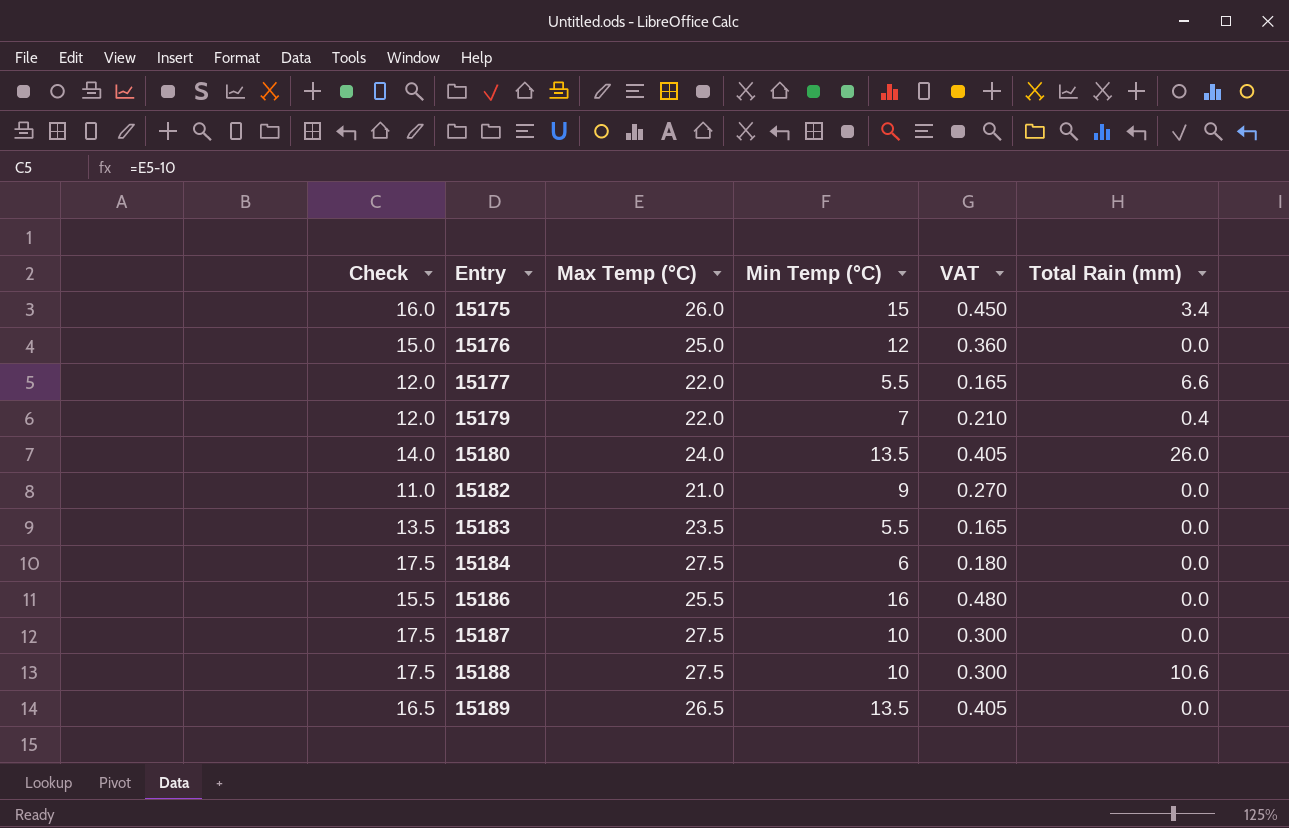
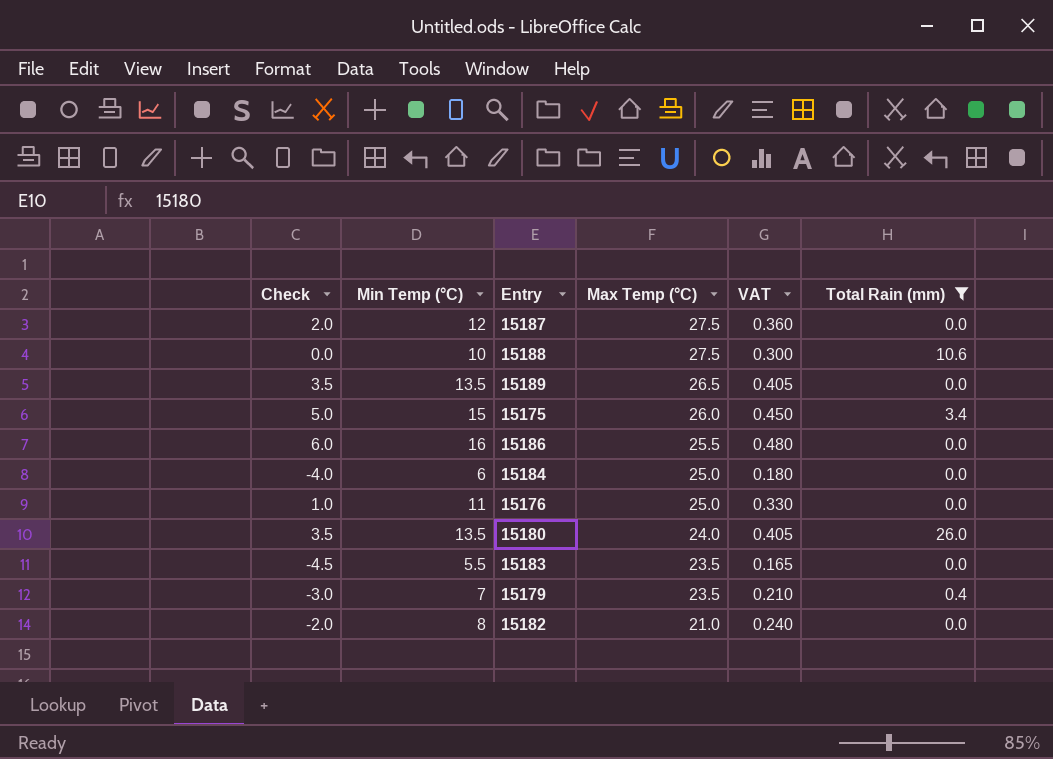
filter: none -> Total Rain (mm) != 6.6
row order: Entry ascending -> Max Temp (°C) descending
column Check | formula: [Max Temp (°C)] - 10 -> [Min Temp (°C)] - 10
column Min Temp (°C) | position: 4 -> 2
15187 | Min Temp (°C): 10 -> 12
15187 | VAT: 0.300 -> 0.360
15184 | Max Temp (°C): 27.5 -> 25.0
15176 | Min Temp (°C): 12 -> 11
15176 | VAT: 0.360 -> 0.330
15179 | Max Temp (°C): 22.0 -> 23.5
15182 | Min Temp (°C): 9 -> 8
15182 | VAT: 0.270 -> 0.240

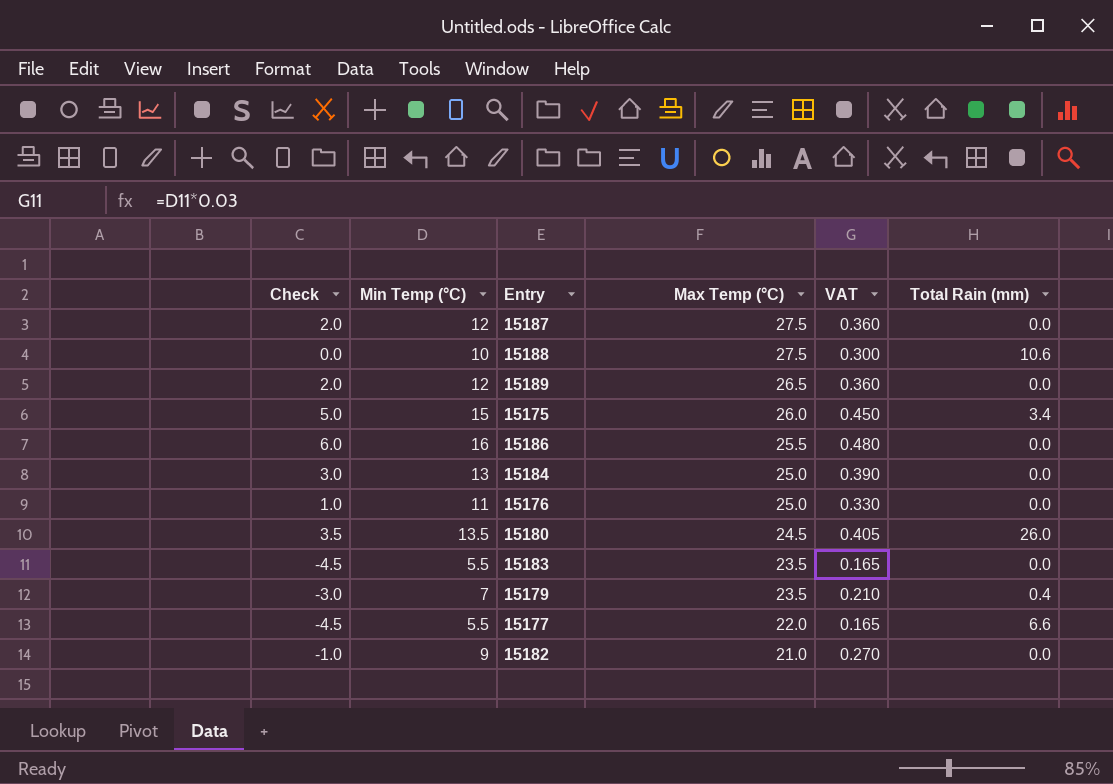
filter: Total Rain (mm) != 6.6 -> none
15189 | Check: 3.5 -> 2.0
15189 | Min Temp (°C): 13.5 -> 12
15189 | VAT: 0.405 -> 0.360
15184 | Check: -4.0 -> 3.0
15184 | Min Temp (°C): 6 -> 13
15184 | VAT: 0.180 -> 0.390
15180 | Max Temp (°C): 24.0 -> 24.5
15182 | Check: -2.0 -> -1.0
15182 | Min Temp (°C): 8 -> 9
15182 | VAT: 0.240 -> 0.270

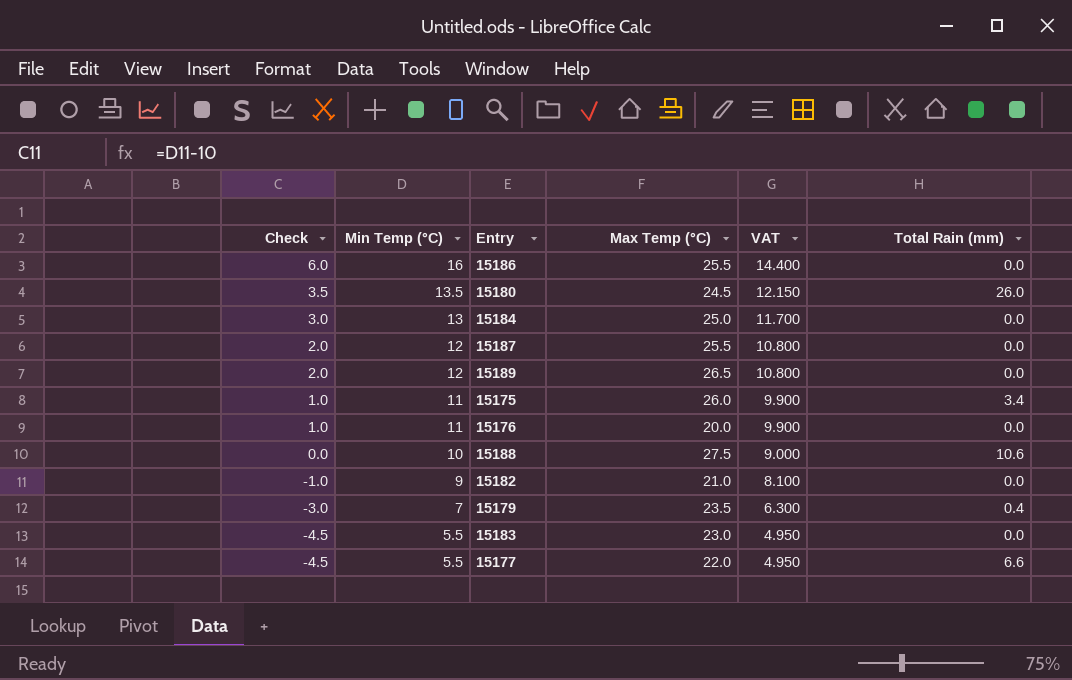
row order: Max Temp (°C) descending -> Check descending
column VAT | formula: [Min Temp (°C)] * 0.03 -> [Min Temp (°C)] * 0.9
15187 | Max Temp (°C): 27.5 -> 25.5
15175 | Check: 5.0 -> 1.0
15175 | Min Temp (°C): 15 -> 11
15176 | Max Temp (°C): 25.0 -> 20.0
15183 | Max Temp (°C): 23.5 -> 23.0

